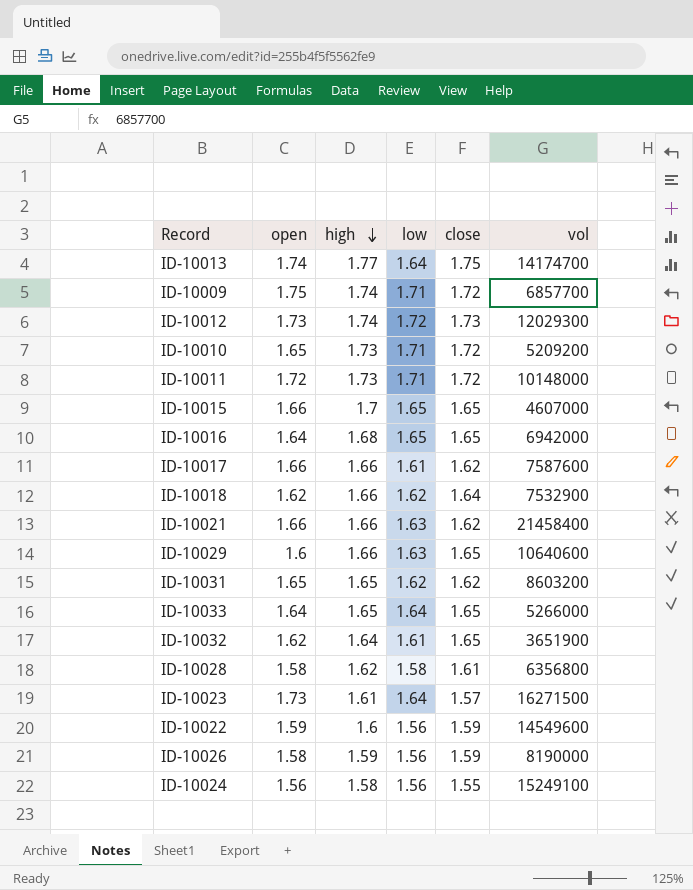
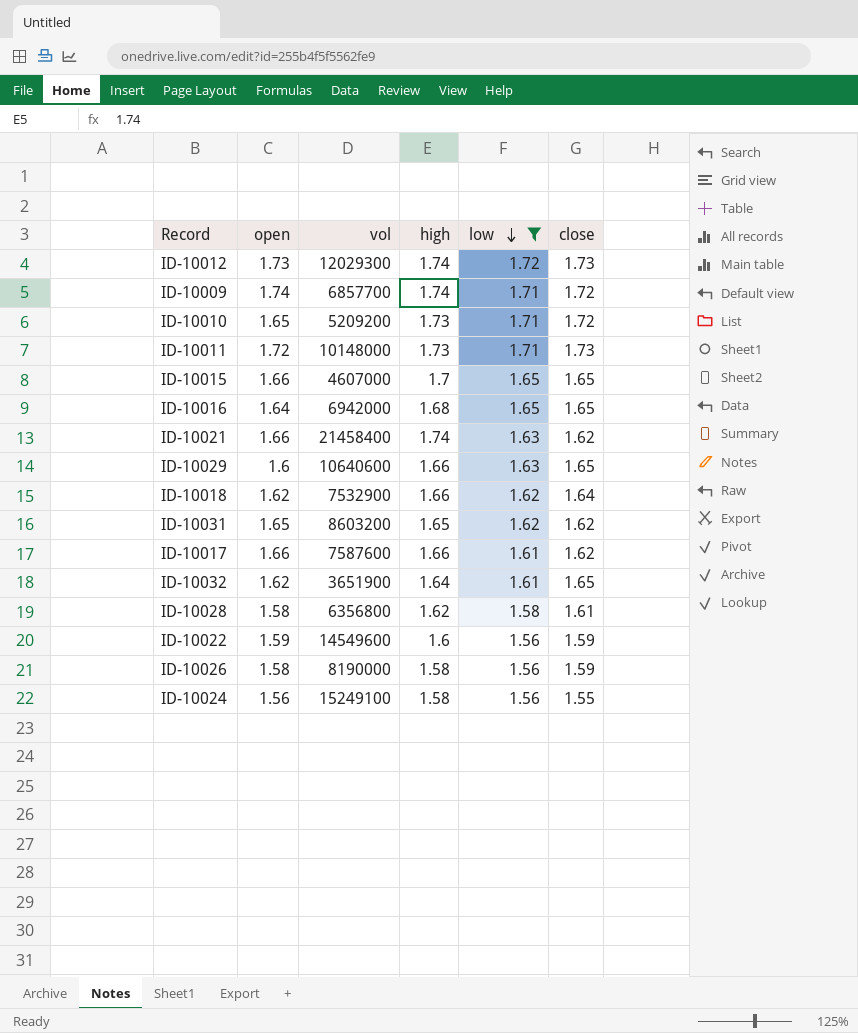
filter: none -> low != 1.64
row order: high descending -> low descending
column vol | position: 6 -> 3
ID-10009 | open: 1.75 -> 1.74
ID-10011 | close: 1.72 -> 1.73
ID-10021 | high: 1.66 -> 1.74
ID-10026 | high: 1.59 -> 1.58

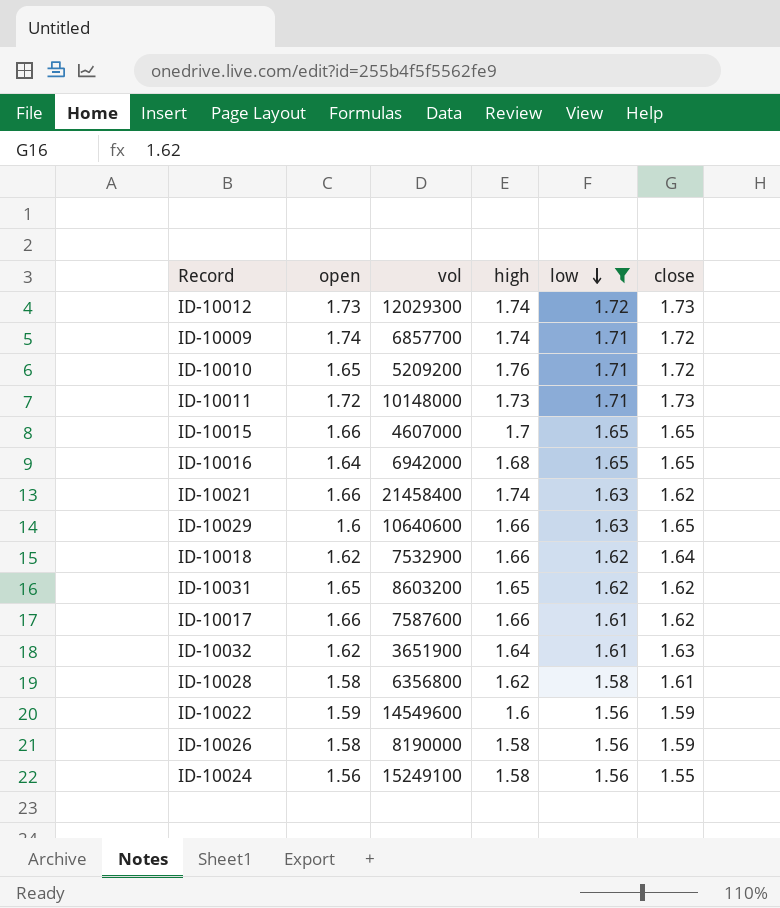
ID-10010 | high: 1.73 -> 1.76
ID-10032 | close: 1.65 -> 1.63

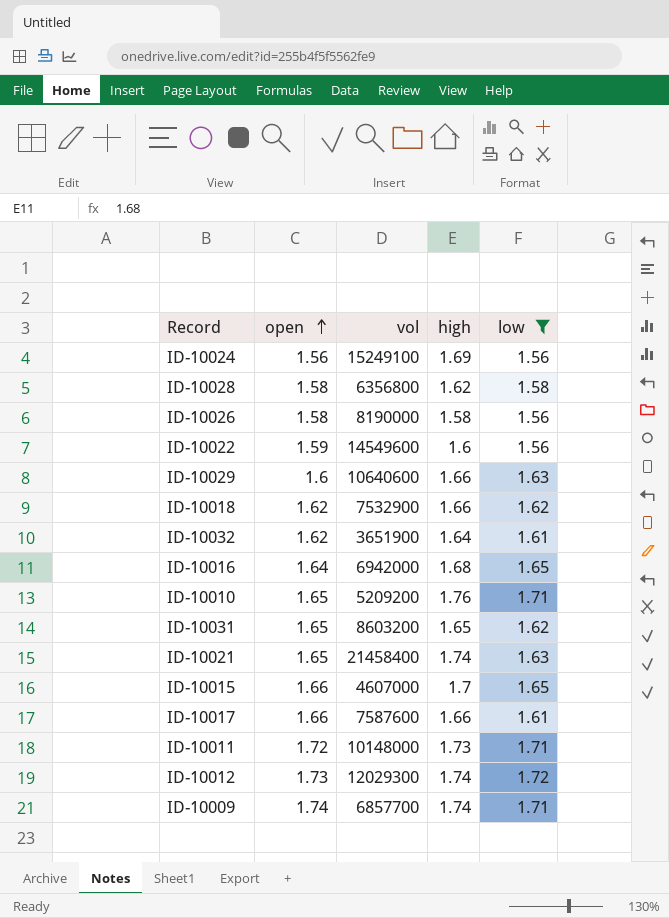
row order: low descending -> open ascending
column close | position: 6 -> none
ID-10024 | high: 1.58 -> 1.69
ID-10021 | open: 1.66 -> 1.65

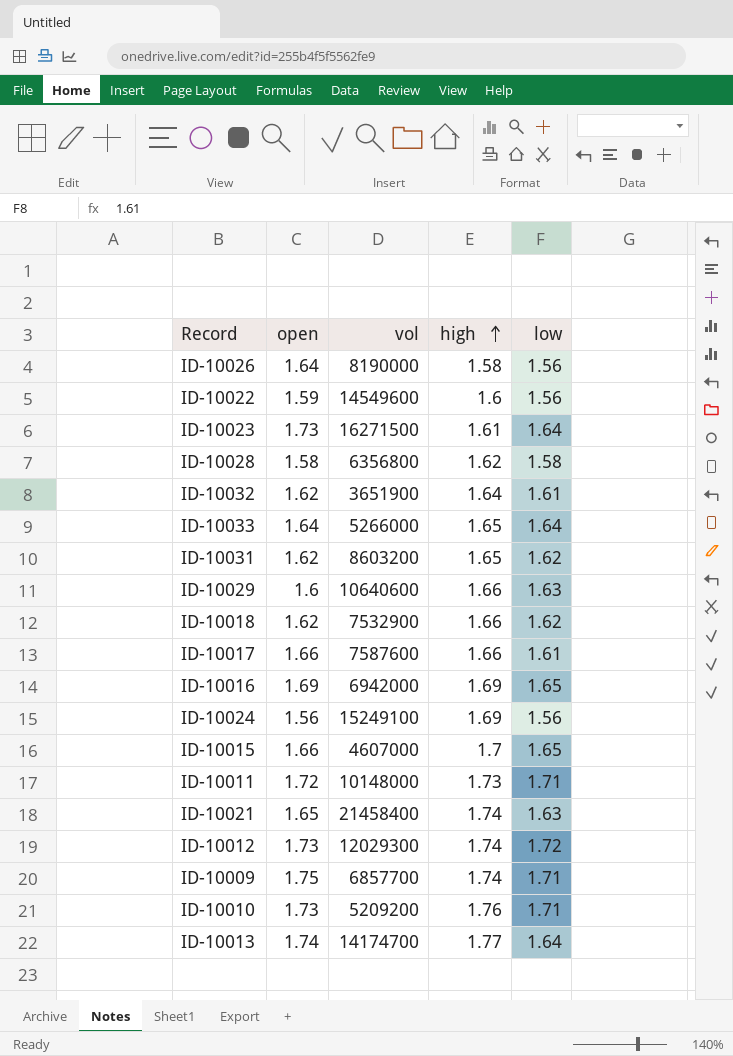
filter: low != 1.64 -> none
row order: open ascending -> high ascending
ID-10026 | open: 1.58 -> 1.64
ID-10031 | open: 1.65 -> 1.62
ID-10016 | open: 1.64 -> 1.69
ID-10016 | high: 1.68 -> 1.69
ID-10009 | open: 1.74 -> 1.75
ID-10010 | open: 1.65 -> 1.73

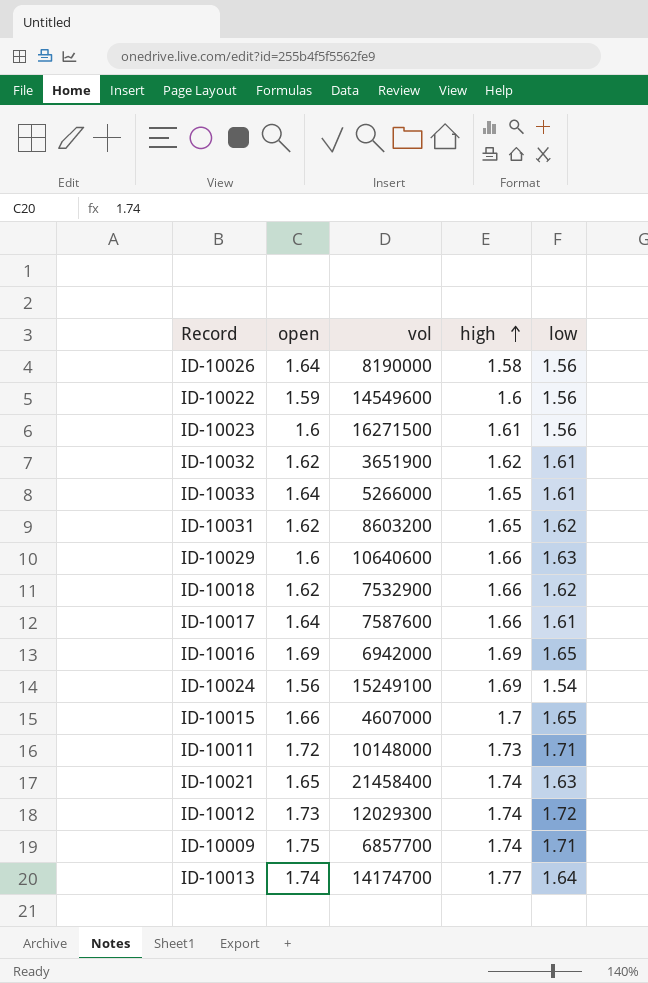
row ID-10028: 1.58 | 6356800 | 1.62 | 1.58 -> none
row ID-10010: 1.73 | 5209200 | 1.76 | 1.71 -> none
ID-10023 | open: 1.73 -> 1.6
ID-10023 | low: 1.64 -> 1.56
ID-10032 | high: 1.64 -> 1.62
ID-10033 | low: 1.64 -> 1.61
ID-10017 | open: 1.66 -> 1.64
ID-10024 | low: 1.56 -> 1.54

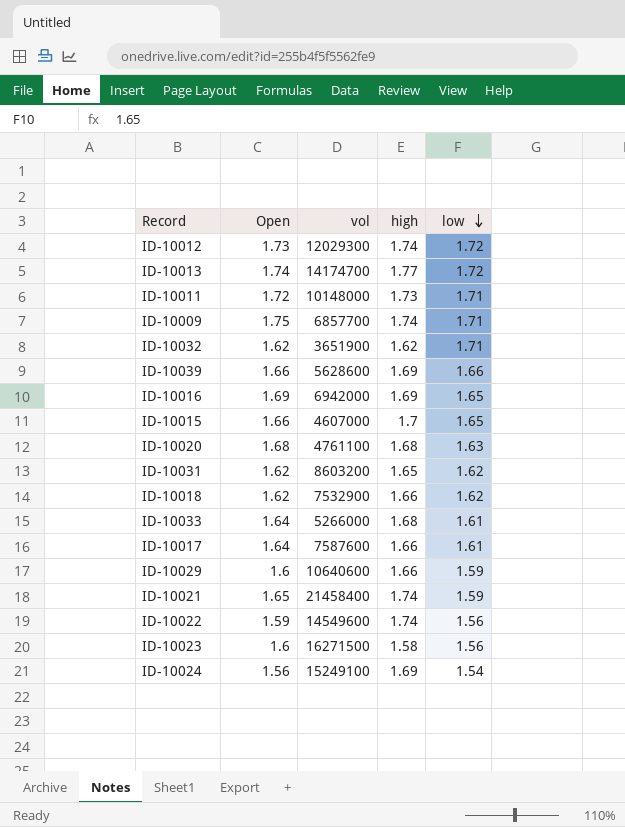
row order: high ascending -> low descending
column name: open -> Open
row ID-10026: 1.64 | 8190000 | 1.58 | 1.56 -> none
ID-10013 | low: 1.64 -> 1.72
ID-10032 | low: 1.61 -> 1.71
row ID-10039: none -> 1.66 | 5628600 | 1.69 | 1.66
row ID-10020: none -> 1.68 | 4761100 | 1.68 | 1.63
ID-10033 | high: 1.65 -> 1.68
ID-10029 | low: 1.63 -> 1.59
ID-10021 | low: 1.63 -> 1.59
ID-10022 | high: 1.6 -> 1.74
ID-10023 | high: 1.61 -> 1.58

